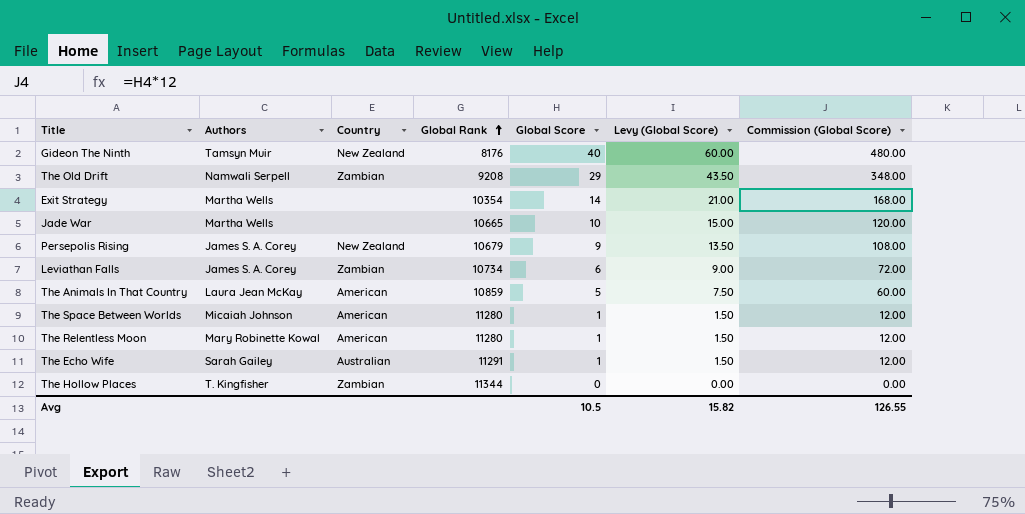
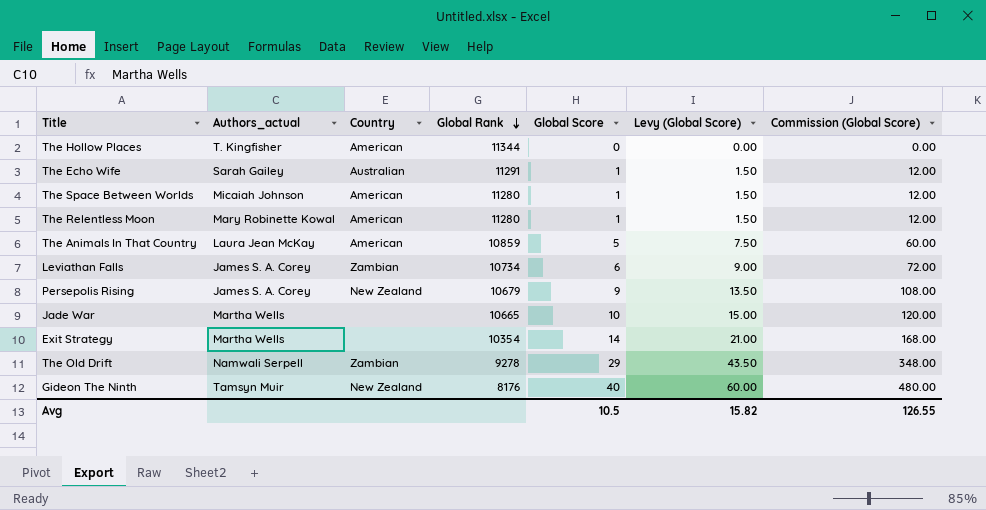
row order: Global Rank ascending -> Global Rank descending
column name: Authors -> Authors_actual
The Hollow Places | Country: Zambian -> American
The Old Drift | Global Rank: 9208 -> 9278

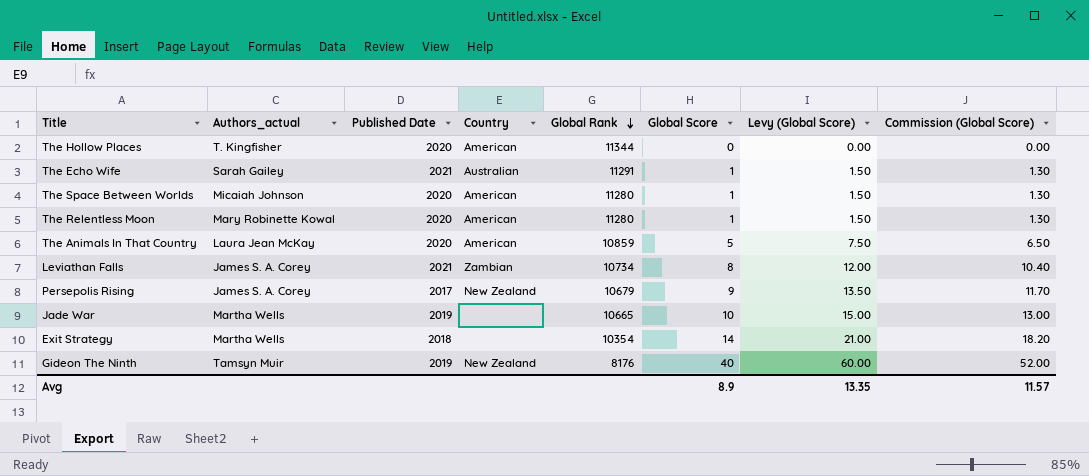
column Published Date | position: none -> 3
column Commission (Global Score) | formula: [Global Score] * 12 -> [Global Score] * 1.3
row The Old Drift: Namwali Serpell | Zambian | 9278 | 29 | 43.50 | 348.00 -> none
Leviathan Falls | Global Score: 6 -> 8
Leviathan Falls | Levy (Global Score): 9.00 -> 12.00
Avg | Global Score: 10.5 -> 8.9
Avg | Levy (Global Score): 15.82 -> 13.35
Avg | Commission (Global Score): 126.55 -> 11.57

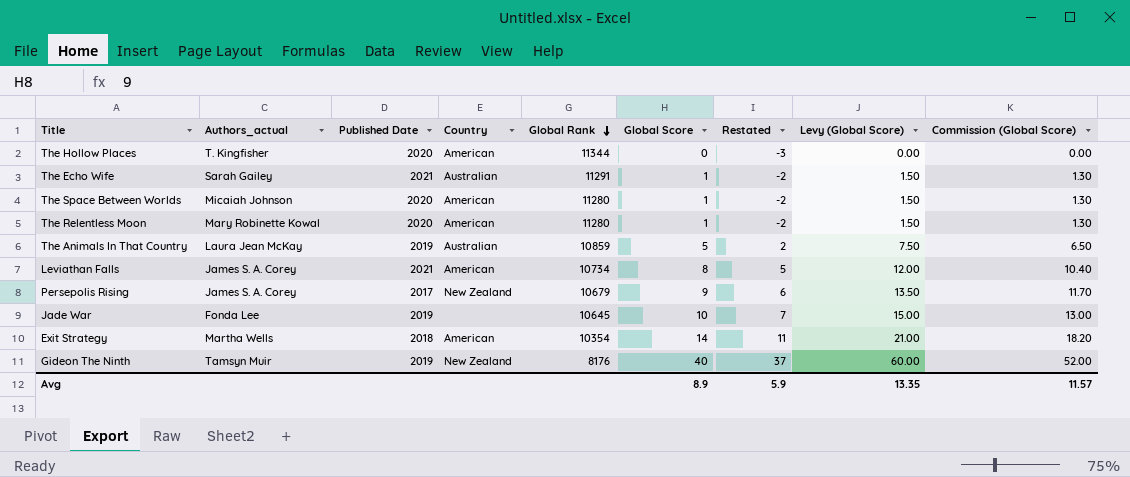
column Restated | formula: none -> [Global Score] - 3
The Animals In That Country | Published Date: 2020 -> 2019
The Animals In That Country | Country: American -> Australian
Leviathan Falls | Country: Zambian -> American
Jade War | Authors_actual: Martha Wells -> Fonda Lee
Jade War | Global Rank: 10665 -> 10645
Exit Strategy | Country: none -> American

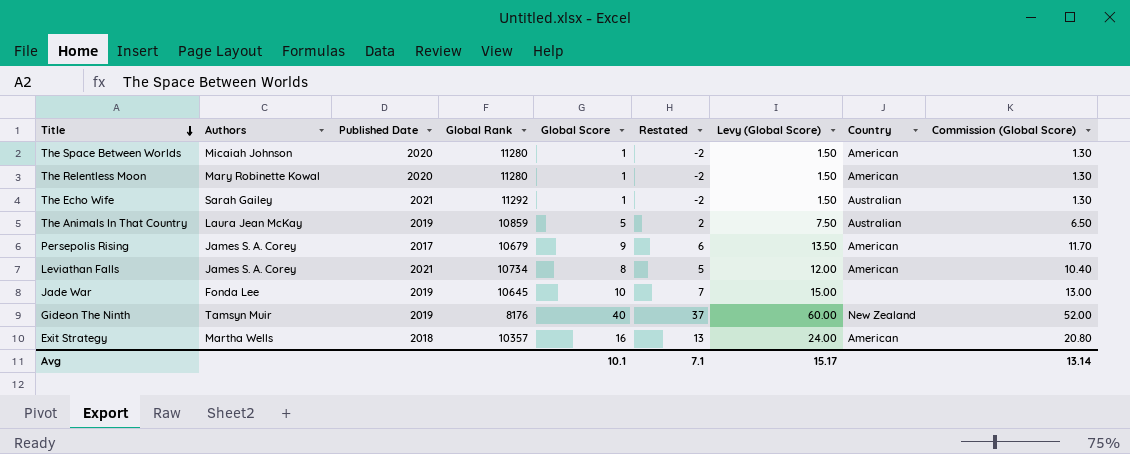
row order: Global Rank descending -> Title descending
column name: Authors_actual -> Authors
column Country | position: 4 -> 8
row The Hollow Places: T. Kingfisher | 2020 | American | 11344 | 0 | -3 | 0.00 | 0.00 -> none
The Echo Wife | Global Rank: 11291 -> 11292
Persepolis Rising | Country: New Zealand -> American
Exit Strategy | Global Rank: 10354 -> 10357
Exit Strategy | Global Score: 14 -> 16
Exit Strategy | Restated: 11 -> 13
Exit Strategy | Levy (Global Score): 21.00 -> 24.00
Exit Strategy | Commission (Global Score): 18.20 -> 20.80
Avg | Global Score: 8.9 -> 10.1
Avg | Restated: 5.9 -> 7.1
Avg | Levy (Global Score): 13.35 -> 15.17
Avg | Commission (Global Score): 11.57 -> 13.14

